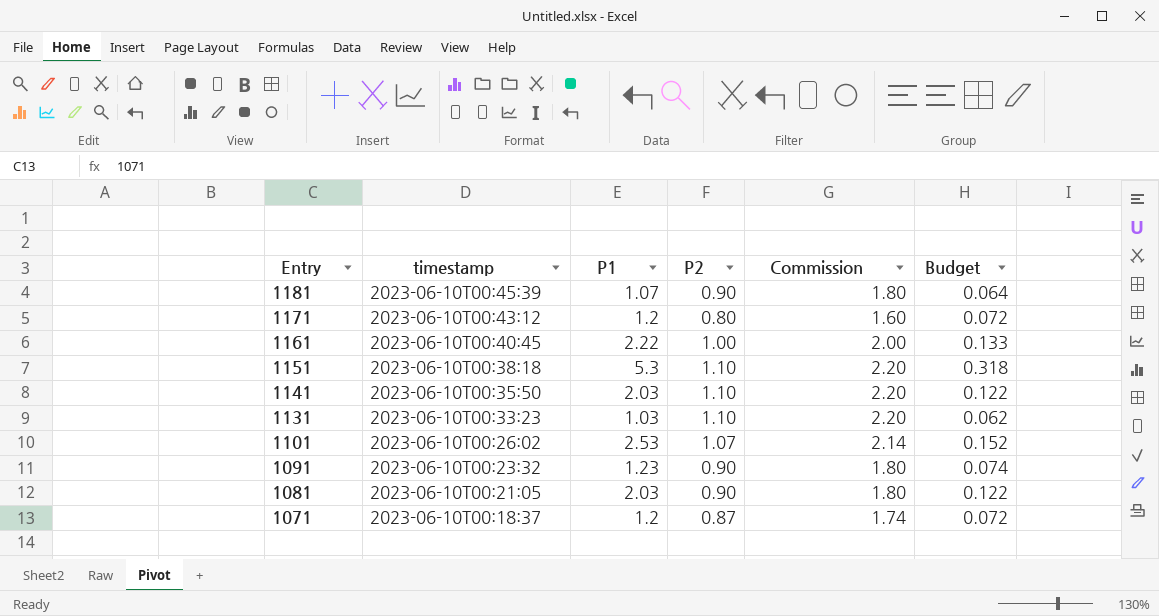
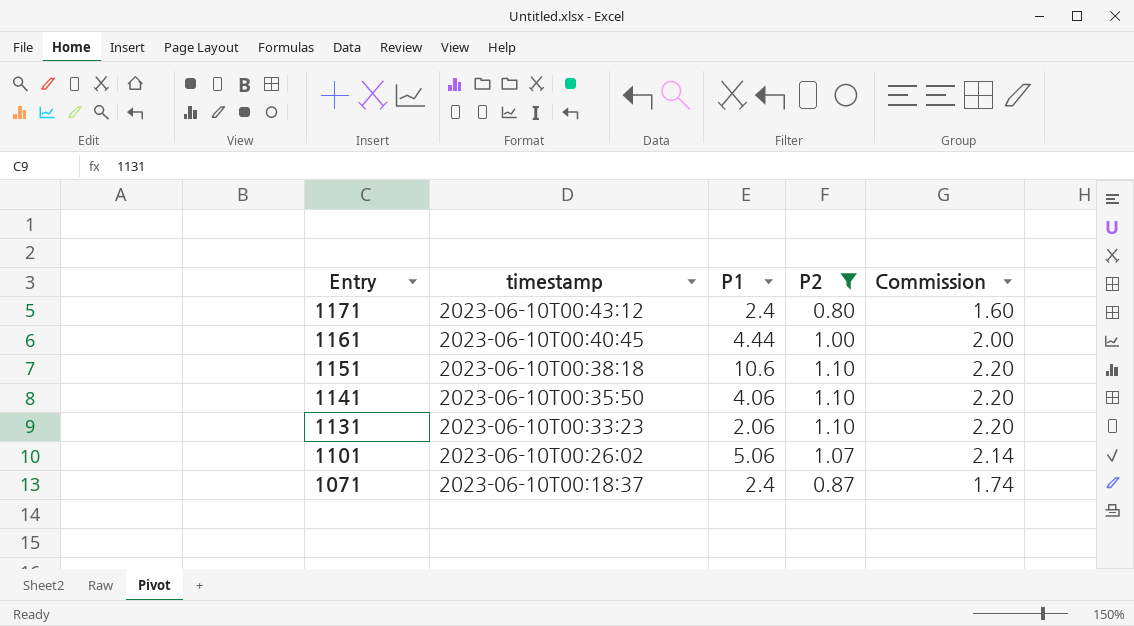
filter: none -> P2 != 0.90
column Budget | formula: [P1] * 0.06 -> none
1171 | P1: 1.2 -> 2.4
1161 | P1: 2.22 -> 4.44
1151 | P1: 5.3 -> 10.6
1141 | P1: 2.03 -> 4.06
1131 | P1: 1.03 -> 2.06
1101 | P1: 2.53 -> 5.06
1071 | P1: 1.2 -> 2.4

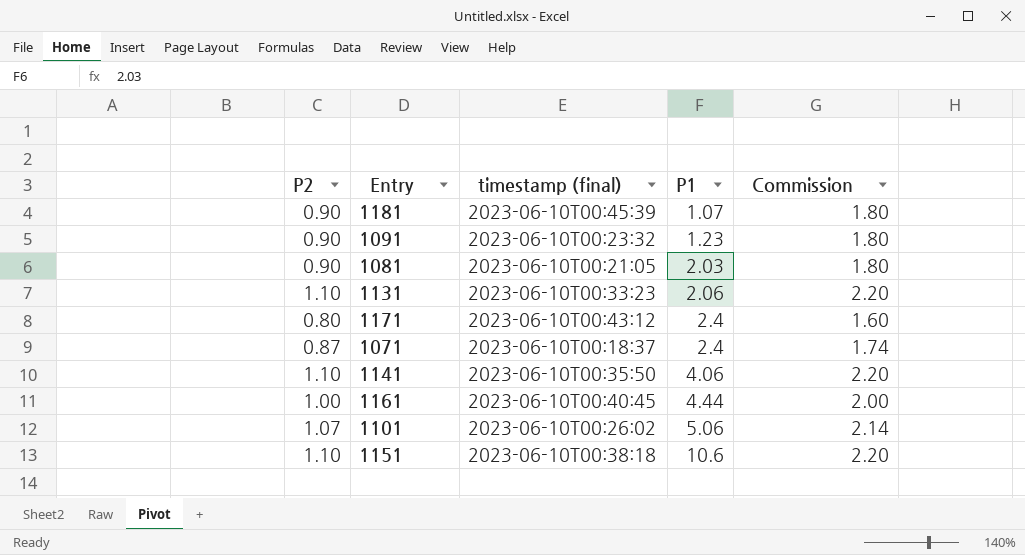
filter: P2 != 0.90 -> none
row order: Entry descending -> P1 ascending
column P2 | position: 4 -> 1
column name: timestamp -> timestamp (final)

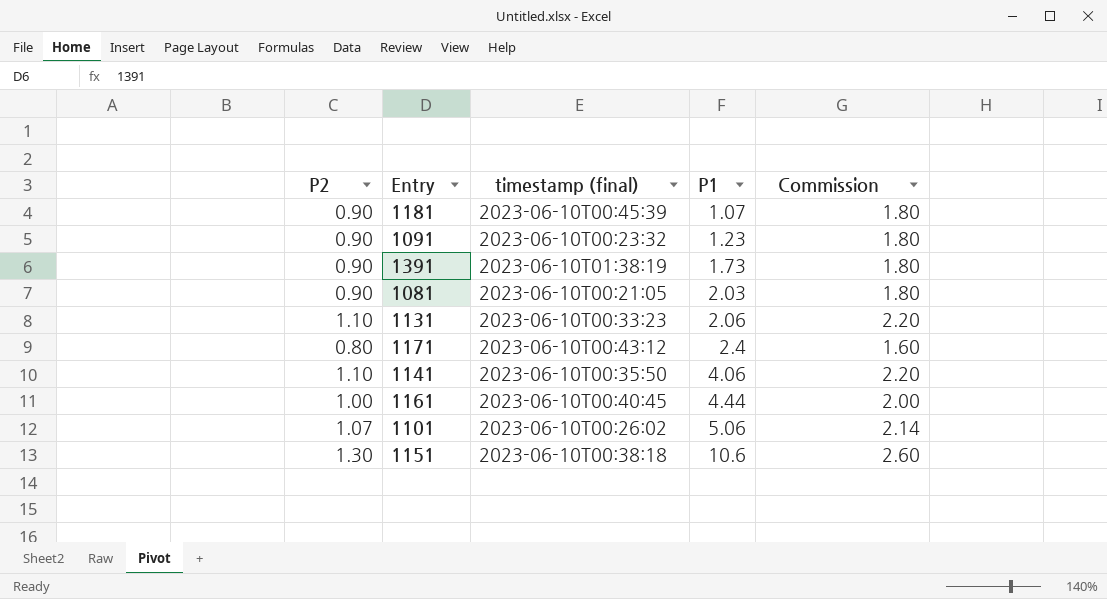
row 1071: 0.87 | 2023-06-10T00:18:37 | 2.4 | 1.74 -> none
row 1391: none -> 0.90 | 2023-06-10T01:38:19 | 1.73 | 1.80
1151 | P2: 1.10 -> 1.30
1151 | Commission: 2.20 -> 2.60

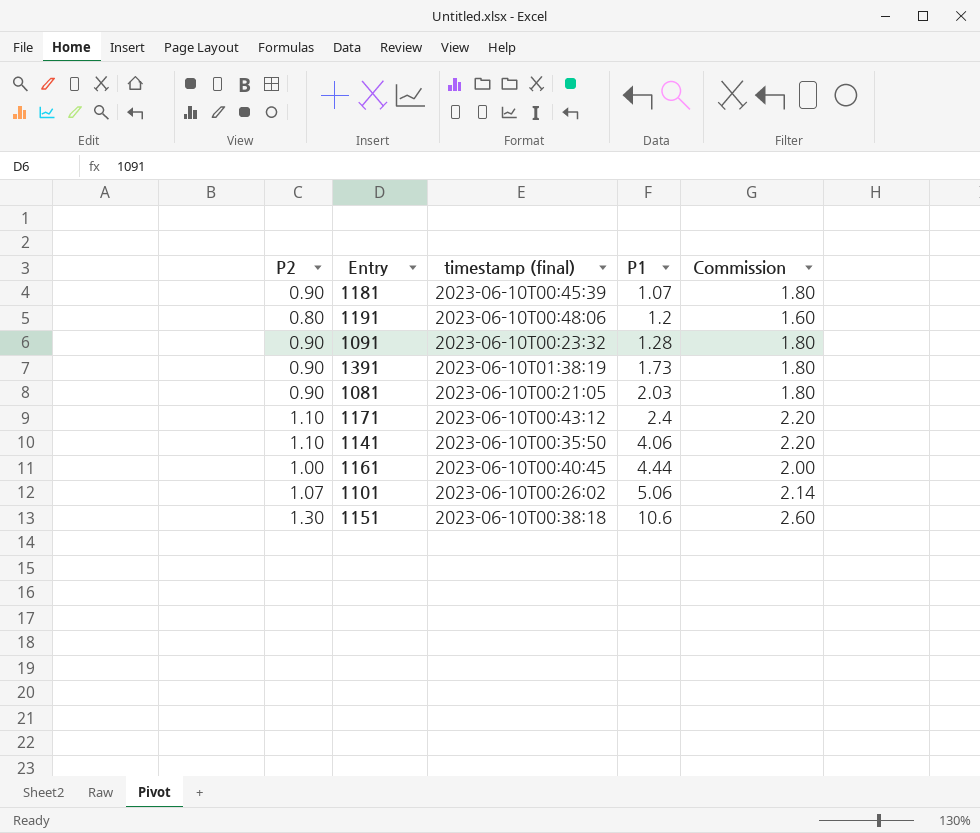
row 1131: 1.10 | 2023-06-10T00:33:23 | 2.06 | 2.20 -> none
row 1191: none -> 0.80 | 2023-06-10T00:48:06 | 1.2 | 1.60
1091 | P1: 1.23 -> 1.28
1171 | P2: 0.80 -> 1.10
1171 | Commission: 1.60 -> 2.20

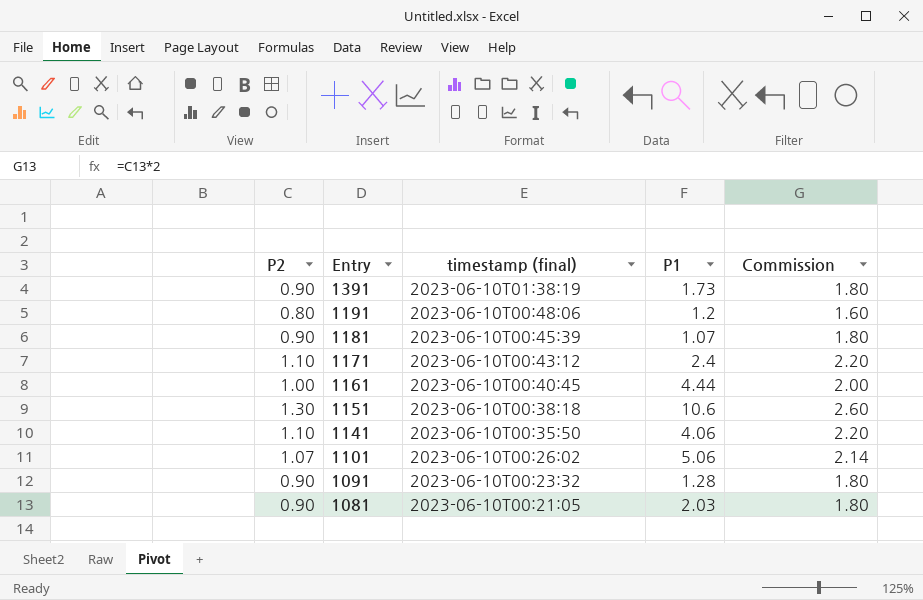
row order: P1 ascending -> Entry descending

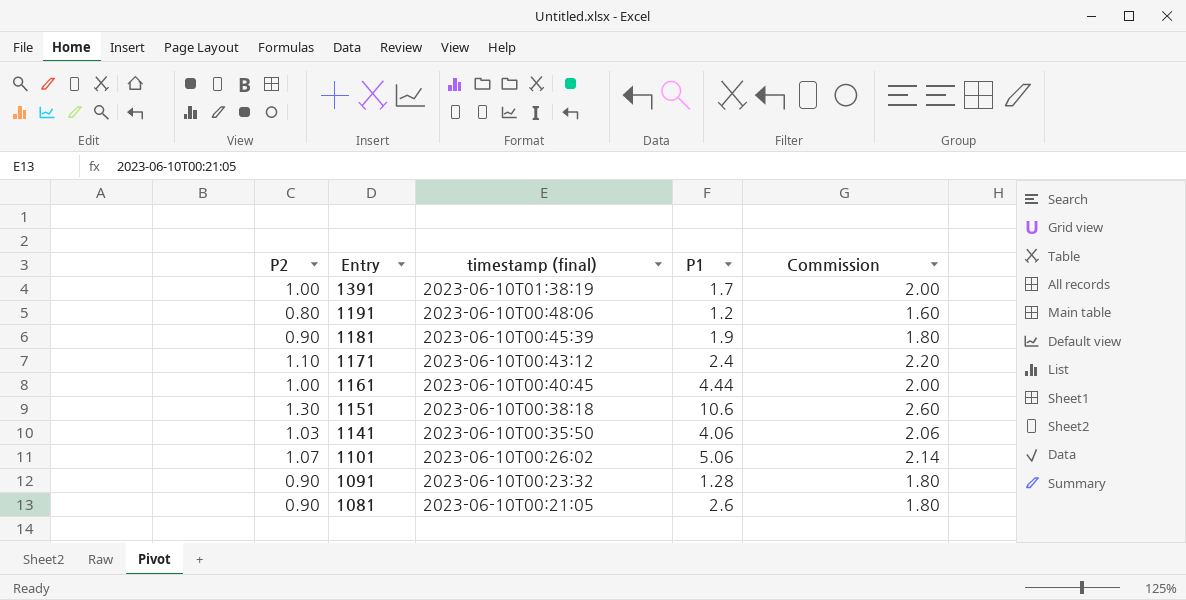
1391 | P2: 0.90 -> 1.00
1391 | P1: 1.73 -> 1.7
1391 | Commission: 1.80 -> 2.00
1181 | P1: 1.07 -> 1.9
1141 | P2: 1.10 -> 1.03
1141 | Commission: 2.20 -> 2.06
1081 | P1: 2.03 -> 2.6

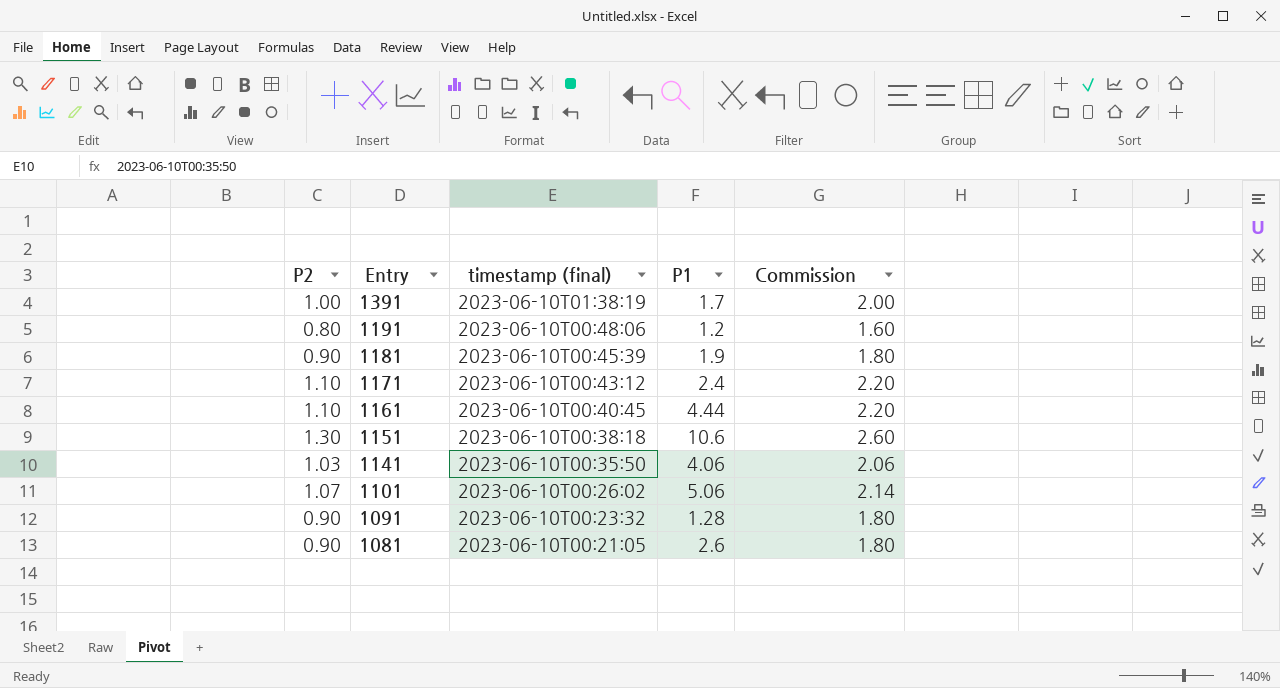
1161 | P2: 1.00 -> 1.10
1161 | Commission: 2.00 -> 2.20

